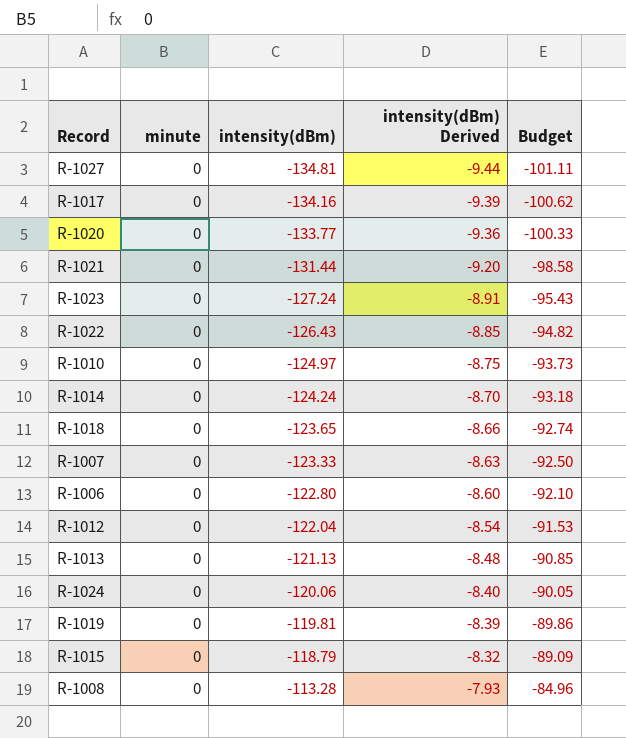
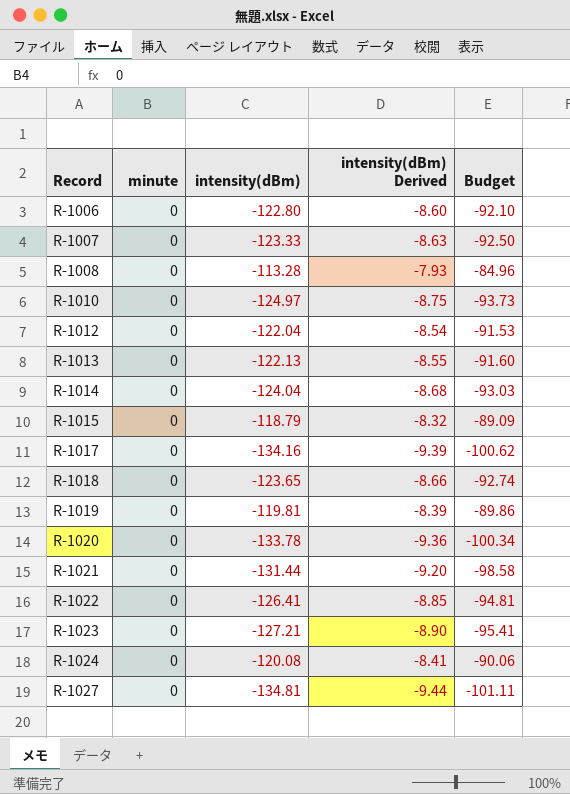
row order: intensity(dBm) ascending -> Record ascending
R-1013 | intensity(dBm): -121.13 -> -122.13
R-1013 | intensity(dBm) Derived: -8.48 -> -8.55
R-1013 | Budget: -90.85 -> -91.60
R-1014 | intensity(dBm): -124.24 -> -124.04
R-1014 | intensity(dBm) Derived: -8.70 -> -8.68
R-1014 | Budget: -93.18 -> -93.03
R-1020 | intensity(dBm): -133.77 -> -133.78
R-1020 | Budget: -100.33 -> -100.34
R-1022 | intensity(dBm): -126.43 -> -126.41
R-1022 | Budget: -94.82 -> -94.81
R-1023 | intensity(dBm): -127.24 -> -127.21
R-1023 | intensity(dBm) Derived: -8.91 -> -8.90
R-1023 | Budget: -95.43 -> -95.41
R-1024 | intensity(dBm): -120.06 -> -120.08
R-1024 | intensity(dBm) Derived: -8.40 -> -8.41
R-1024 | Budget: -90.05 -> -90.06

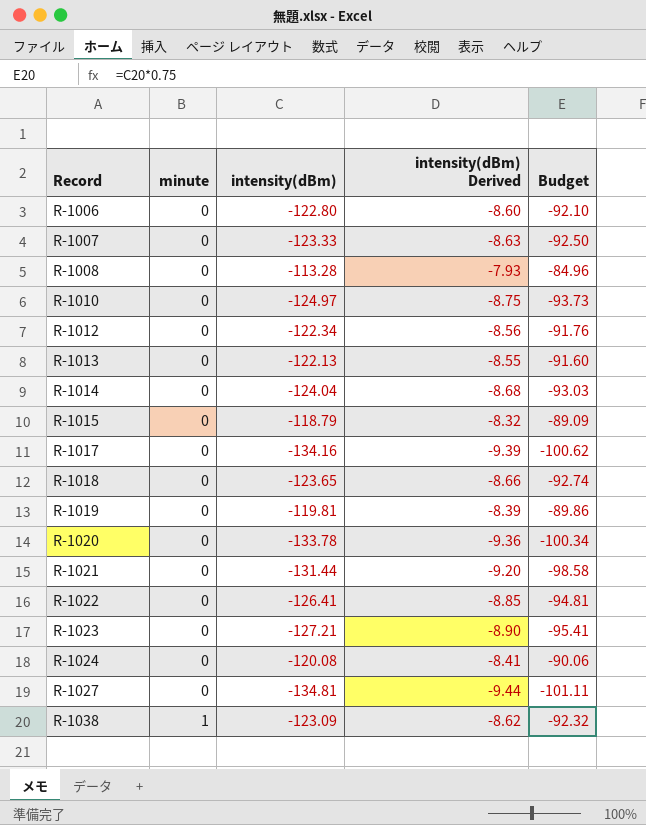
R-1012 | intensity(dBm): -122.04 -> -122.34
R-1012 | intensity(dBm) Derived: -8.54 -> -8.56
R-1012 | Budget: -91.53 -> -91.76
row R-1038: none -> 1 | -123.09 | -8.62 | -92.32

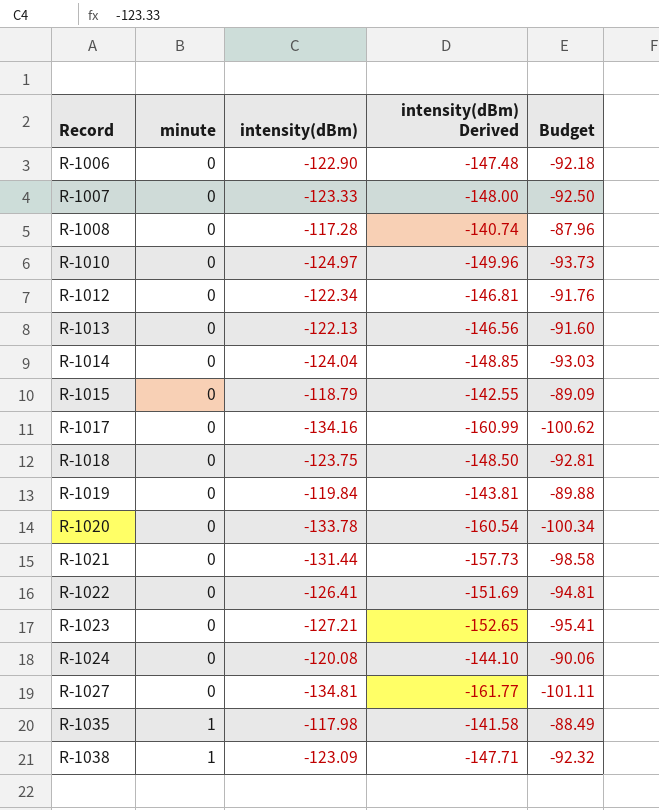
column intensity(dBm) Derived | formula: [intensity(dBm)] * 0.07 -> [intensity(dBm)] * 1.2
R-1006 | intensity(dBm): -122.80 -> -122.90
R-1006 | Budget: -92.10 -> -92.18
R-1008 | intensity(dBm): -113.28 -> -117.28
R-1008 | Budget: -84.96 -> -87.96
R-1018 | intensity(dBm): -123.65 -> -123.75
R-1018 | Budget: -92.74 -> -92.81
R-1019 | intensity(dBm): -119.81 -> -119.84
R-1019 | Budget: -89.86 -> -89.88
row R-1035: none -> 1 | -117.98 | -141.58 | -88.49

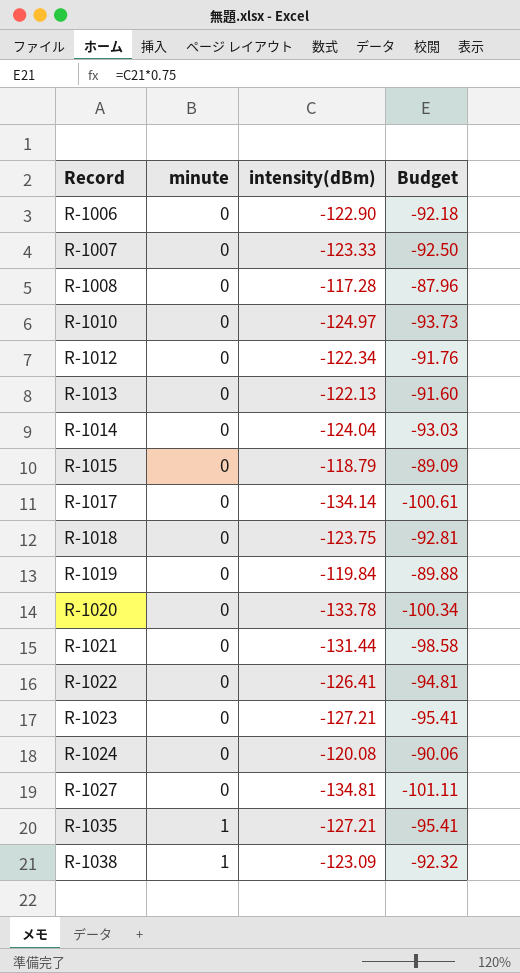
column intensity(dBm) Derived | formula: [intensity(dBm)] * 1.2 -> none
R-1017 | intensity(dBm): -134.16 -> -134.14
R-1017 | Budget: -100.62 -> -100.61
R-1035 | intensity(dBm): -117.98 -> -127.21
R-1035 | Budget: -88.49 -> -95.41

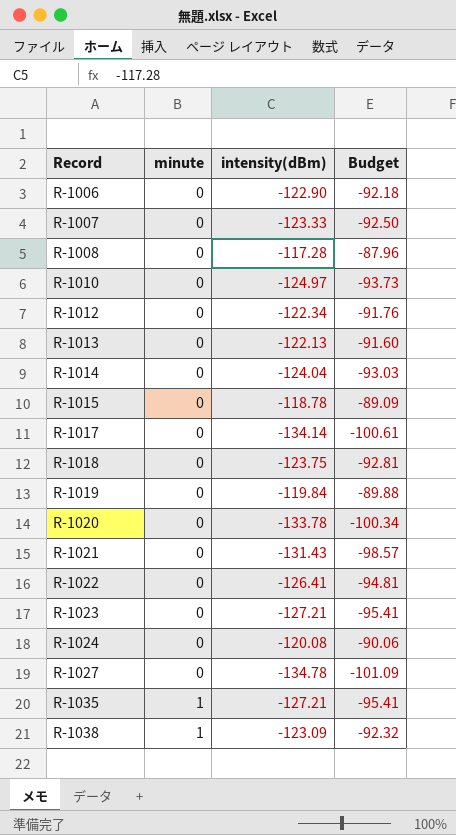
R-1015 | intensity(dBm): -118.79 -> -118.78
R-1021 | intensity(dBm): -131.44 -> -131.43
R-1021 | Budget: -98.58 -> -98.57
R-1027 | intensity(dBm): -134.81 -> -134.78
R-1027 | Budget: -101.11 -> -101.09

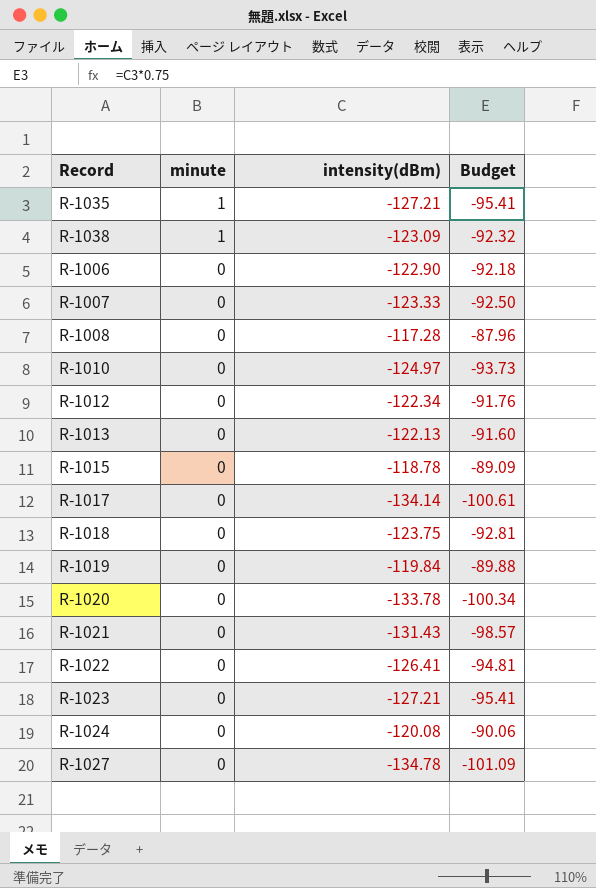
row order: Record ascending -> minute descending
row R-1014: 0 | -124.04 | -93.03 -> none

